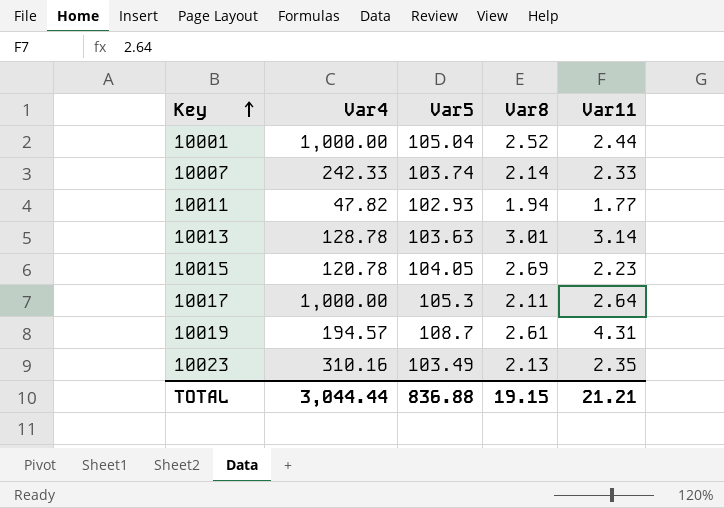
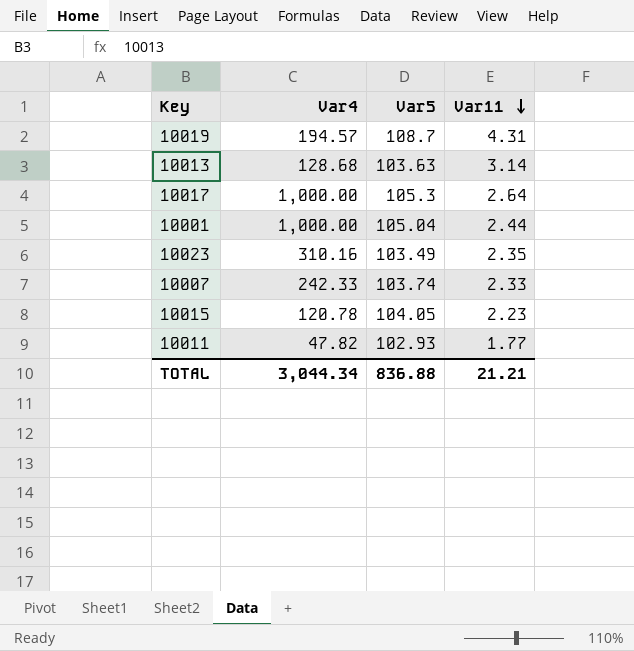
row order: Key ascending -> Var11 descending
column Var8 | position: 4 -> none
10013 | Var4: 128.78 -> 128.68
TOTAL | Var4: 3,044.44 -> 3,044.34

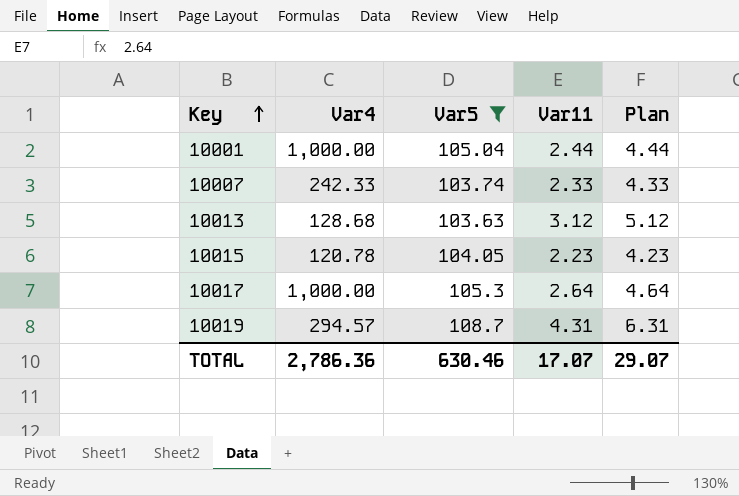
filter: none -> Var5 >= 103.63
row order: Var11 descending -> Key ascending
column Plan | formula: none -> [Var11] + 2
10013 | Var11: 3.14 -> 3.12
10019 | Var4: 194.57 -> 294.57
TOTAL | Var4: 3,044.34 -> 2,786.36
TOTAL | Var5: 836.88 -> 630.46
TOTAL | Var11: 21.21 -> 17.07

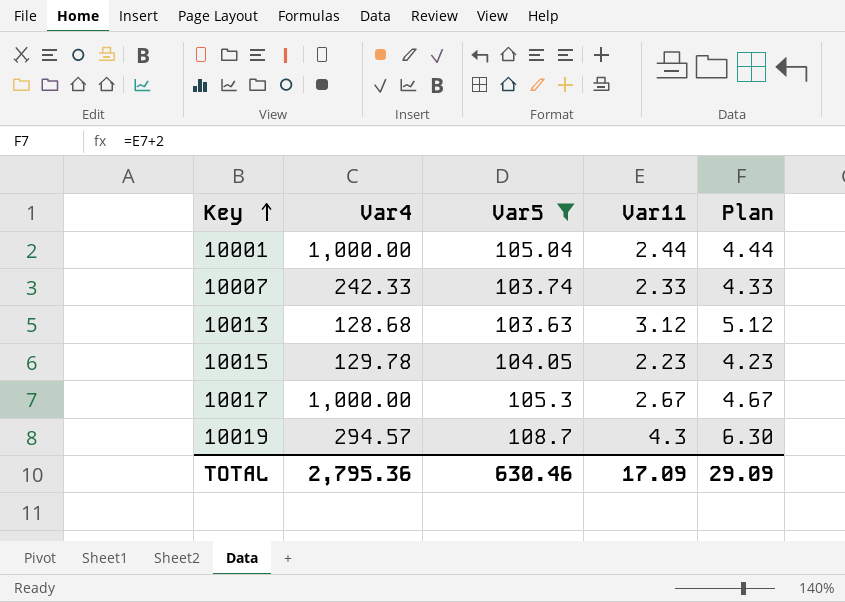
10015 | Var4: 120.78 -> 129.78
10017 | Var11: 2.64 -> 2.67
10017 | Plan: 4.64 -> 4.67
10019 | Var11: 4.31 -> 4.3
10019 | Plan: 6.31 -> 6.30
TOTAL | Var4: 2,786.36 -> 2,795.36
TOTAL | Var11: 17.07 -> 17.09
TOTAL | Plan: 29.07 -> 29.09

